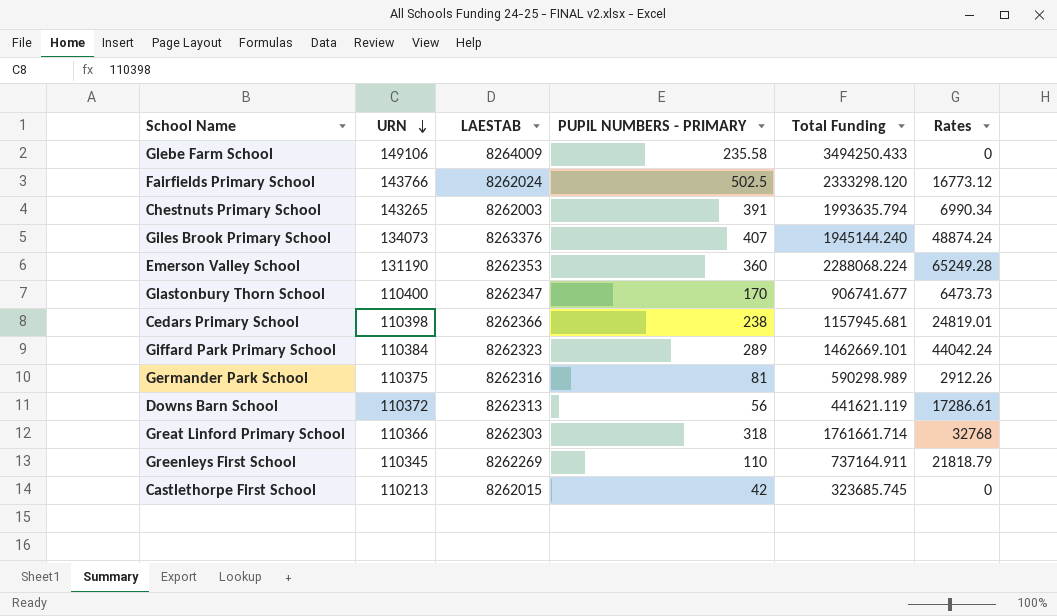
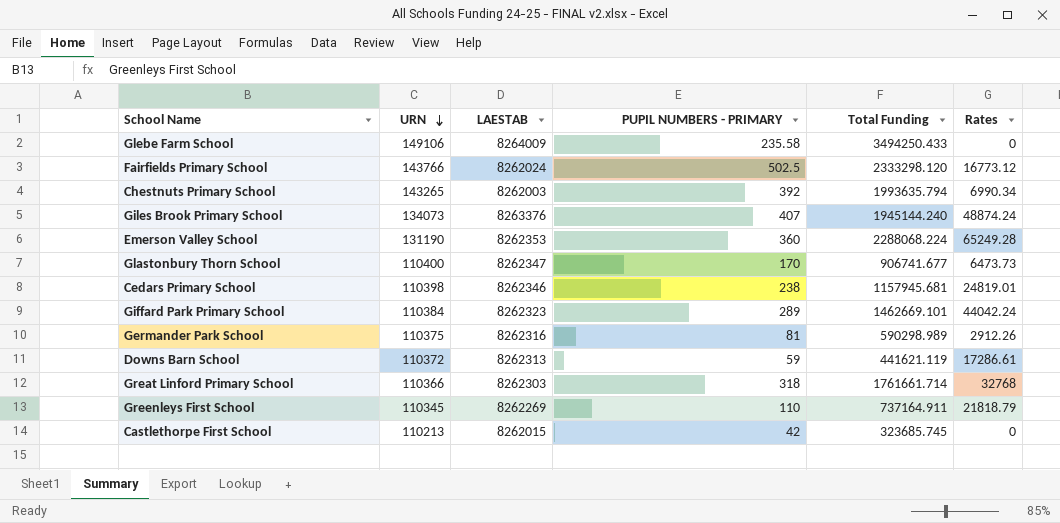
Chestnuts Primary School | PUPIL NUMBERS - PRIMARY: 391 -> 392
Cedars Primary School | LAESTAB: 8262366 -> 8262346
Downs Barn School | PUPIL NUMBERS - PRIMARY: 56 -> 59

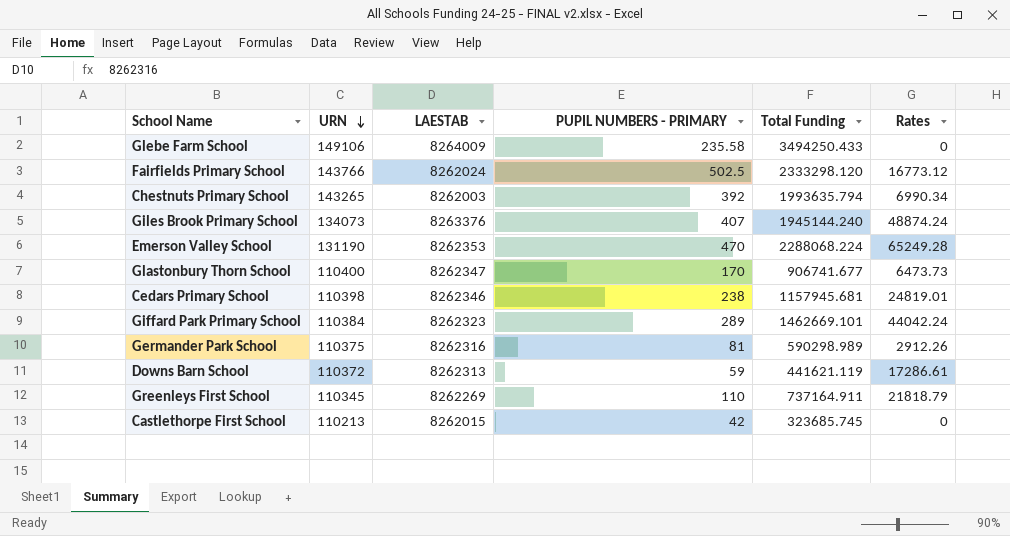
row Great Linford Primary School: 110366 | 8262303 | 318 | 1761661.714 | 32768 -> none
Emerson Valley School | PUPIL NUMBERS - PRIMARY: 360 -> 470

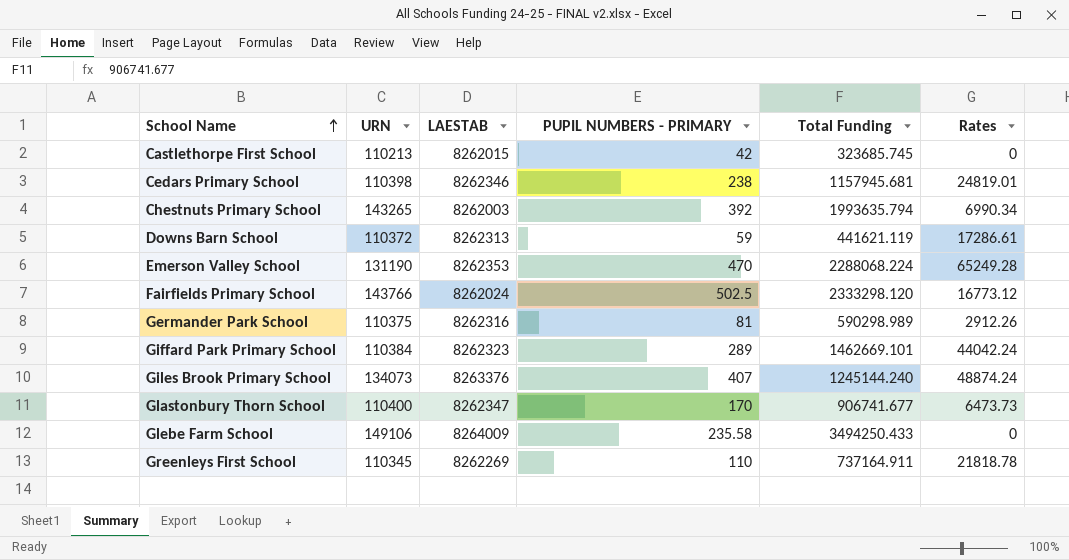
row order: URN descending -> School Name ascending
Giles Brook Primary School | Total Funding: 1945144.240 -> 1245144.240
Greenleys First School | Rates: 21818.79 -> 21818.78

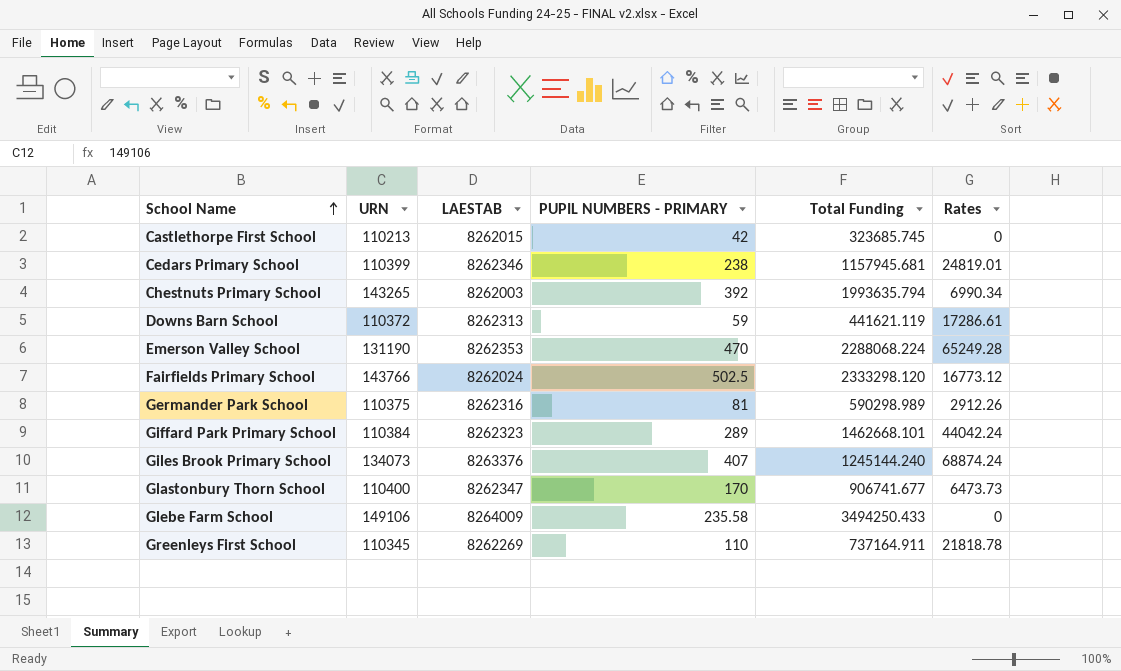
Cedars Primary School | URN: 110398 -> 110399
Giffard Park Primary School | Total Funding: 1462669.101 -> 1462668.101
Giles Brook Primary School | Rates: 48874.24 -> 68874.24

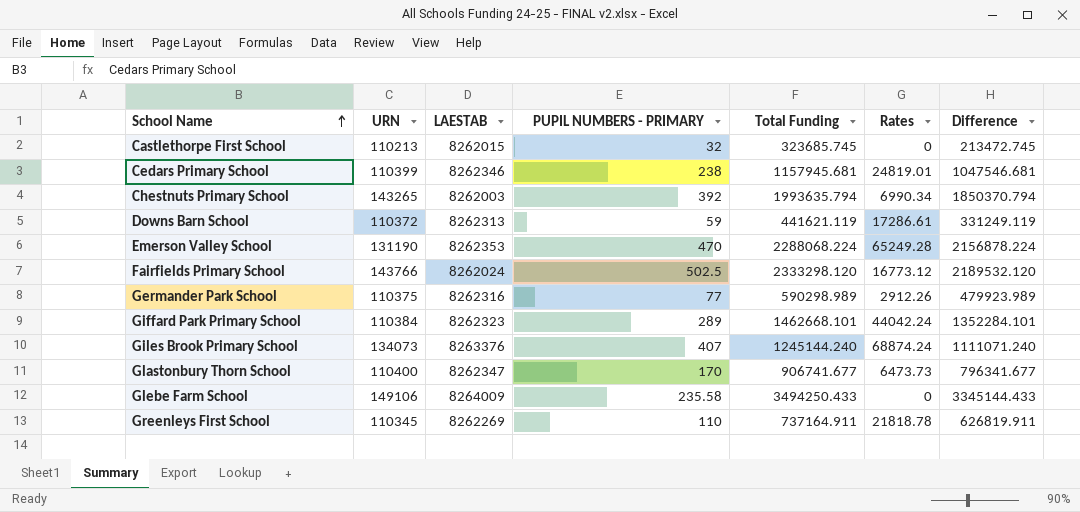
column Difference | formula: none -> [Total Funding] - [URN]
Castlethorpe First School | PUPIL NUMBERS - PRIMARY: 42 -> 32
Germander Park School | PUPIL NUMBERS - PRIMARY: 81 -> 77

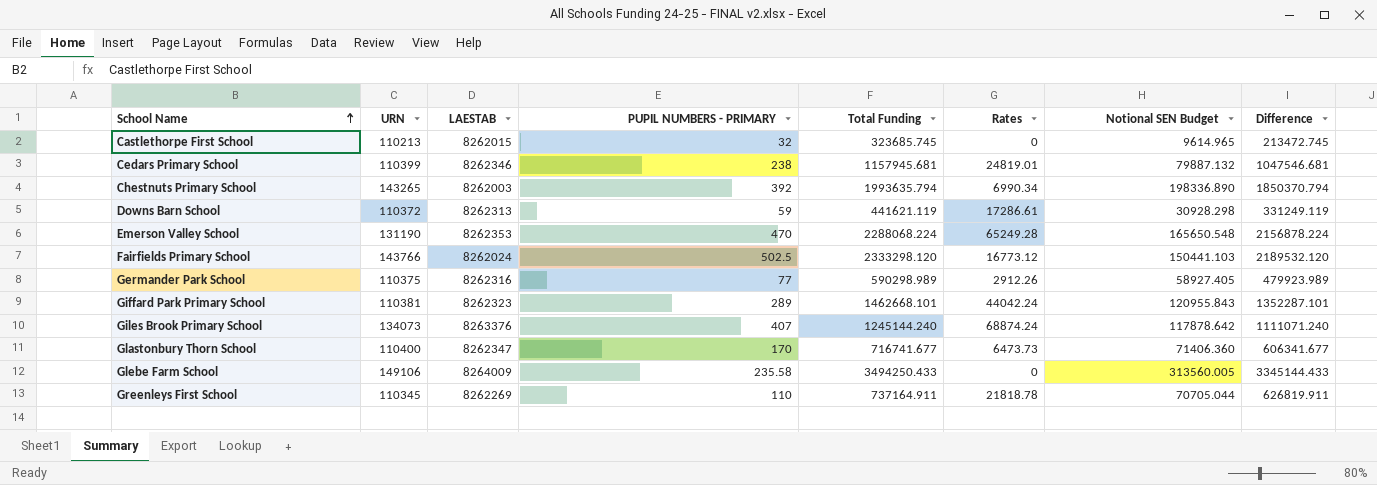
column Notional SEN Budget | position: none -> 7
Giffard Park Primary School | URN: 110384 -> 110381
Giffard Park Primary School | Difference: 1352284.101 -> 1352287.101
Glastonbury Thorn School | Total Funding: 906741.677 -> 716741.677
Glastonbury Thorn School | Difference: 796341.677 -> 606341.677

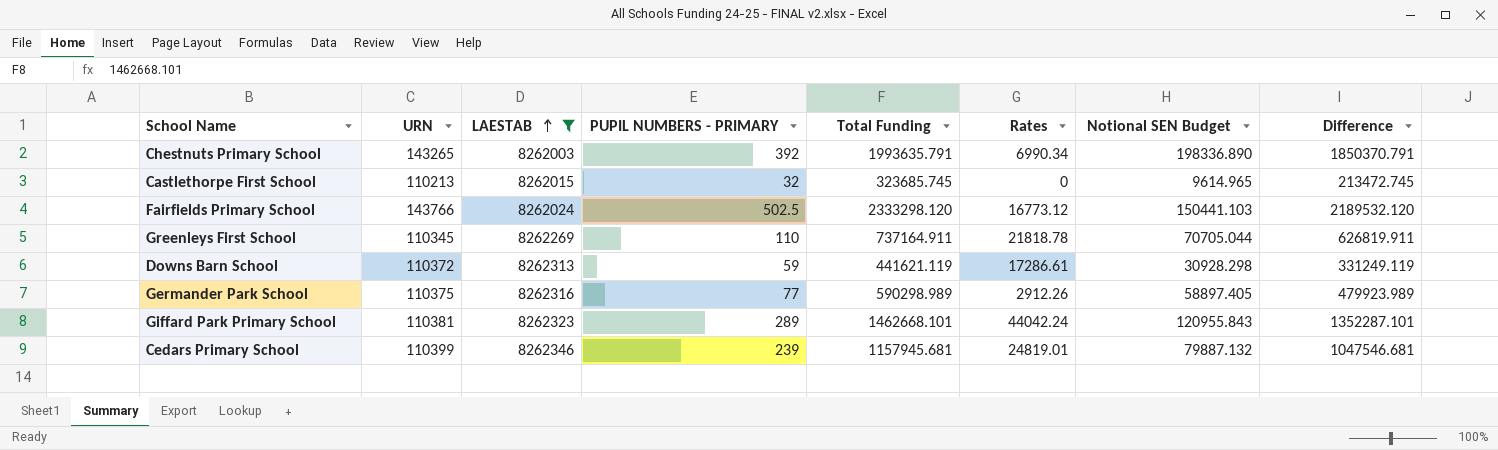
filter: none -> LAESTAB <= 8262346
row order: School Name ascending -> LAESTAB ascending
Chestnuts Primary School | Total Funding: 1993635.794 -> 1993635.791
Chestnuts Primary School | Difference: 1850370.794 -> 1850370.791
Germander Park School | Notional SEN Budget: 58927.405 -> 58897.405
Cedars Primary School | PUPIL NUMBERS - PRIMARY: 238 -> 239

